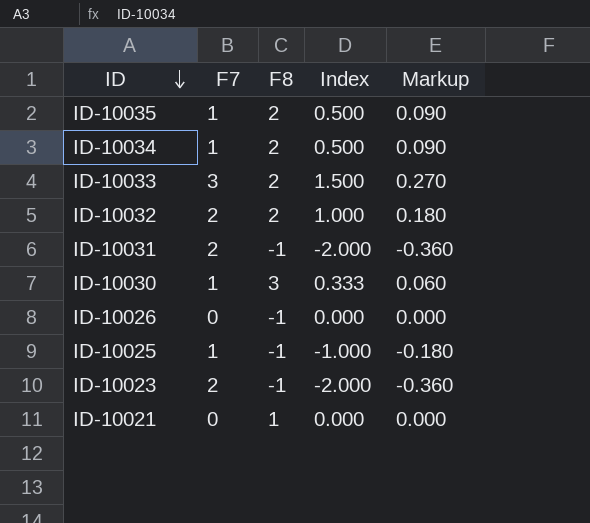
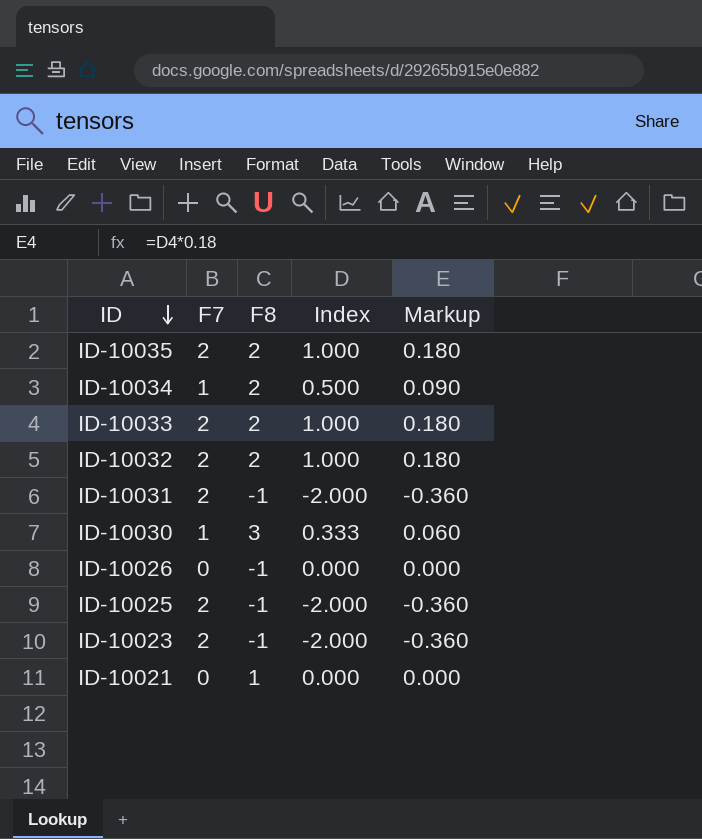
ID-10035 | F7: 1 -> 2
ID-10035 | Index: 0.500 -> 1.000
ID-10035 | Markup: 0.090 -> 0.180
ID-10033 | F7: 3 -> 2
ID-10033 | Index: 1.500 -> 1.000
ID-10033 | Markup: 0.270 -> 0.180
ID-10025 | F7: 1 -> 2
ID-10025 | Index: -1.000 -> -2.000
ID-10025 | Markup: -0.180 -> -0.360

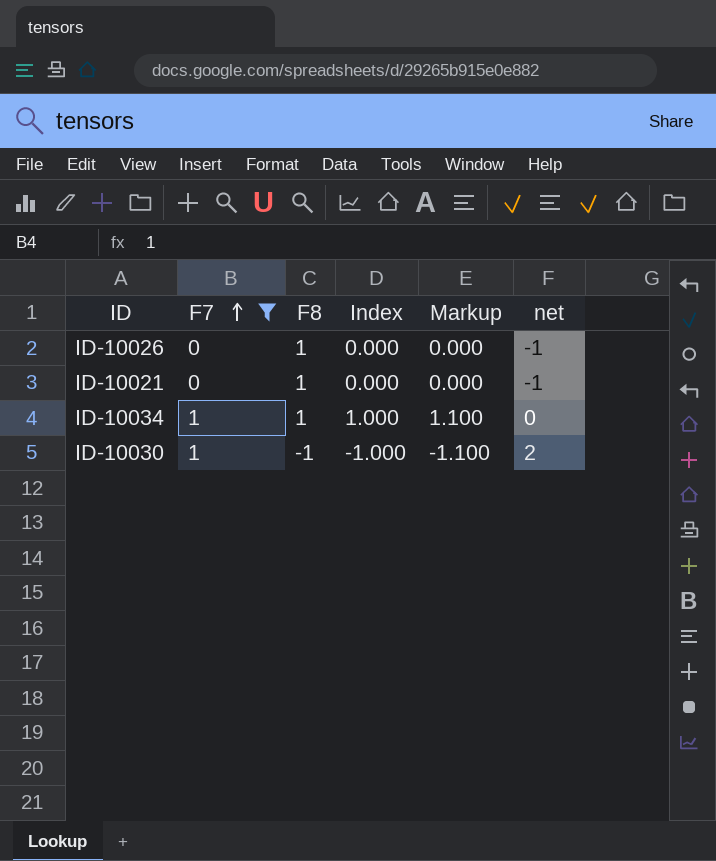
filter: none -> F7 != 2
row order: ID descending -> F7 ascending
column Markup | formula: [Index] * 0.18 -> [Index] * 1.1
column net | formula: none -> [F7] - [F8]
ID-10026 | F8: -1 -> 1
ID-10034 | F8: 2 -> 1
ID-10034 | Index: 0.500 -> 1.000
ID-10030 | F8: 3 -> -1
ID-10030 | Index: 0.333 -> -1.000

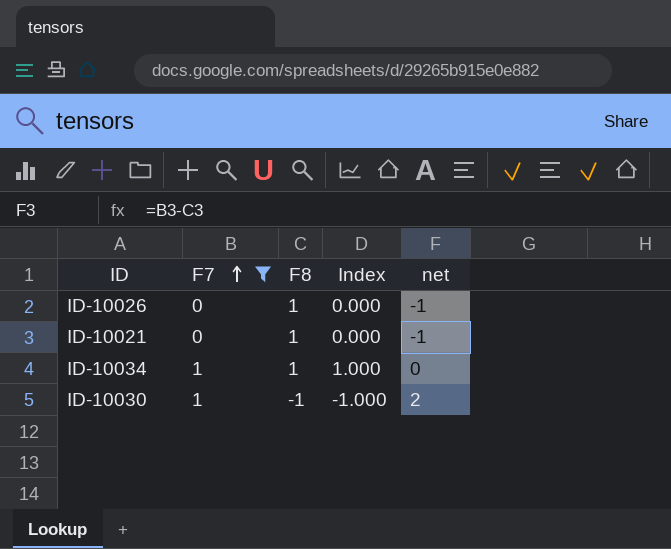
column Markup | formula: [Index] * 1.1 -> none

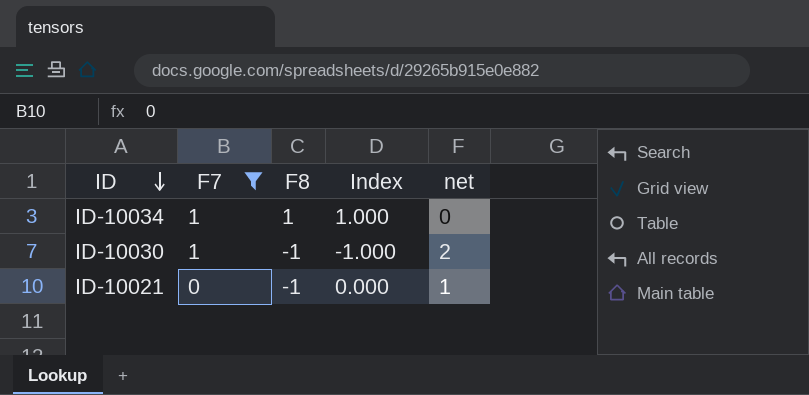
row order: F7 ascending -> ID descending
row ID-10026: 0 | 1 | 0.000 | -1 -> none
ID-10021 | F8: 1 -> -1
ID-10021 | net: -1 -> 1

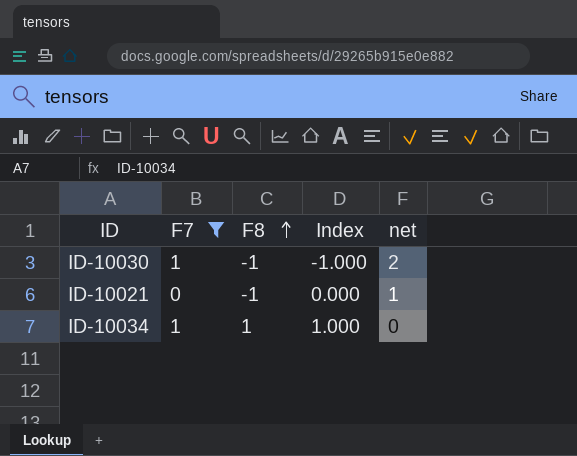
row order: ID descending -> F8 ascending

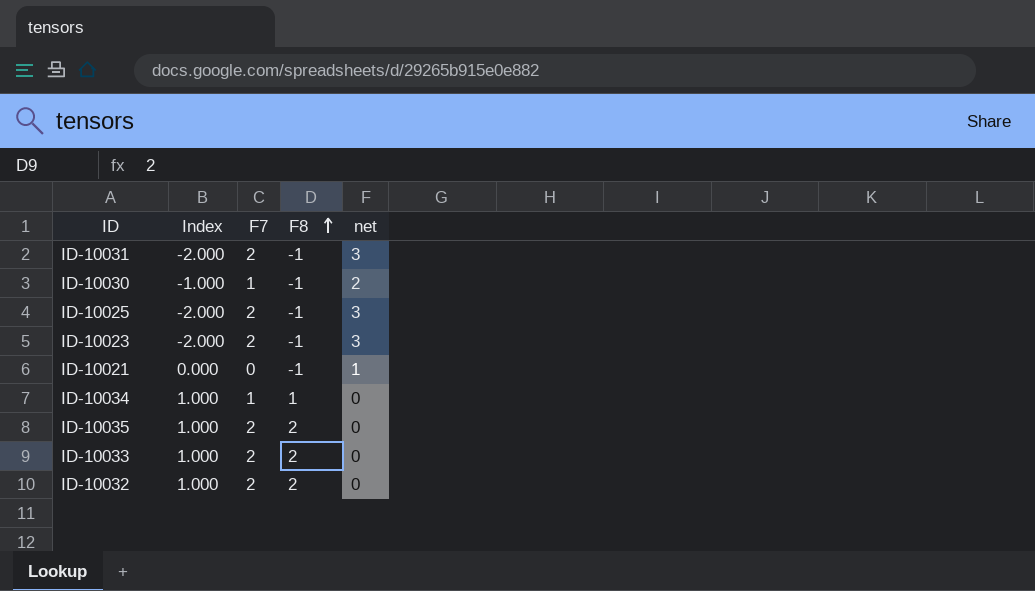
filter: F7 != 2 -> none
column Index | position: 4 -> 2

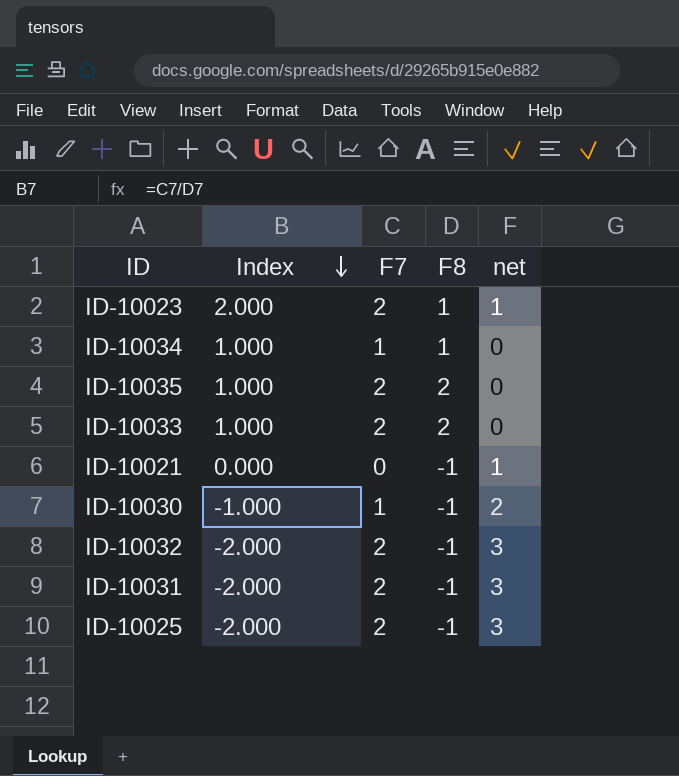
row order: F8 ascending -> Index descending
ID-10023 | Index: -2.000 -> 2.000
ID-10023 | F8: -1 -> 1
ID-10023 | net: 3 -> 1
ID-10032 | Index: 1.000 -> -2.000
ID-10032 | F8: 2 -> -1
ID-10032 | net: 0 -> 3

